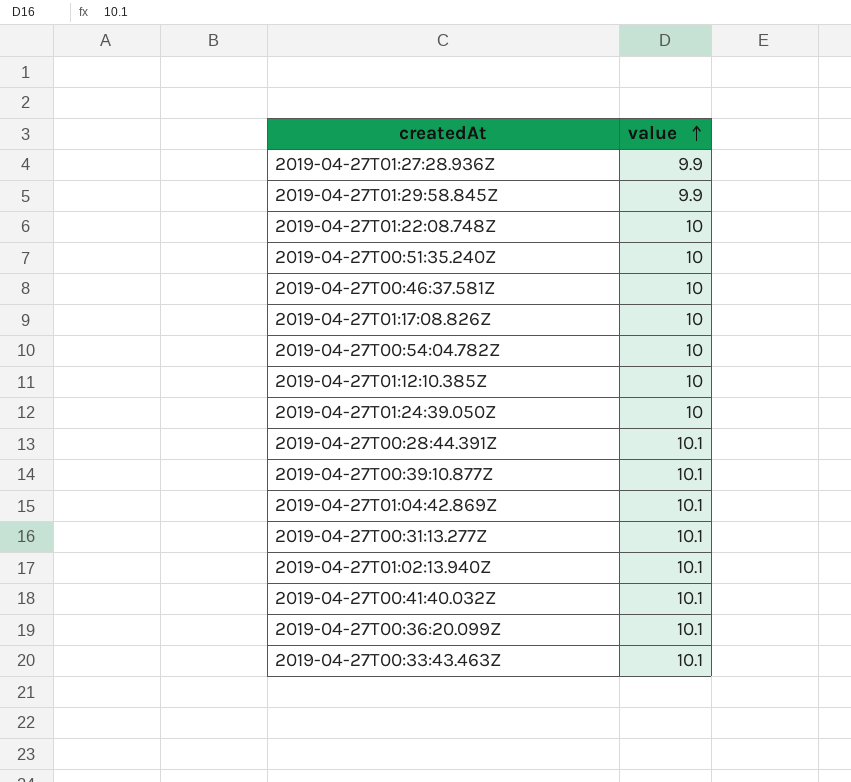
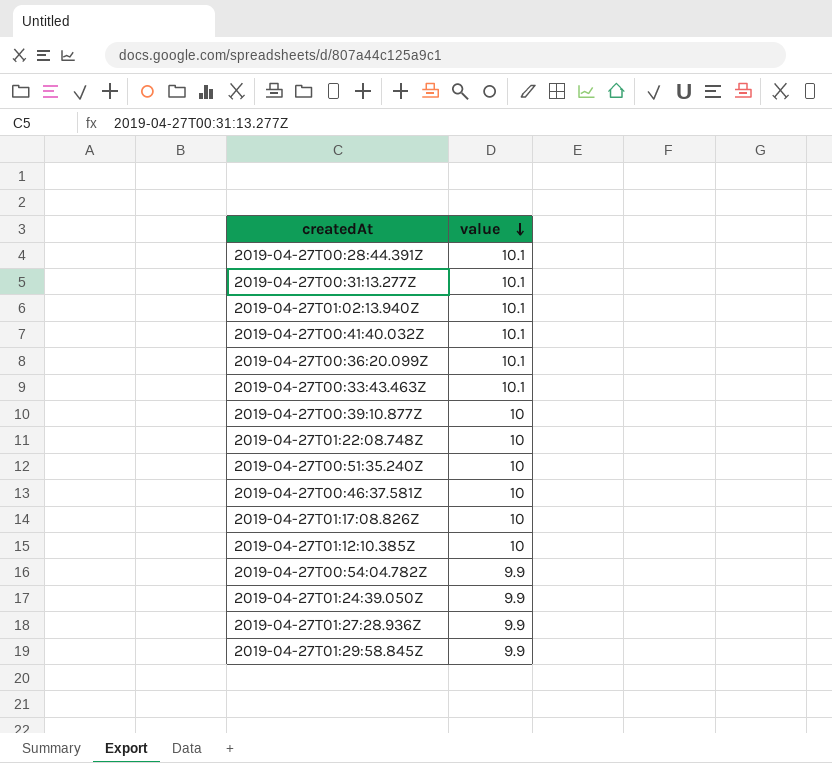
row order: value ascending -> value descending
row 2019-04-27T01:04:42.869Z: 10.1 -> none
2019-04-27T00:39:10.877Z | value: 10.1 -> 10
2019-04-27T00:54:04.782Z | value: 10 -> 9.9
2019-04-27T01:24:39.050Z | value: 10 -> 9.9

